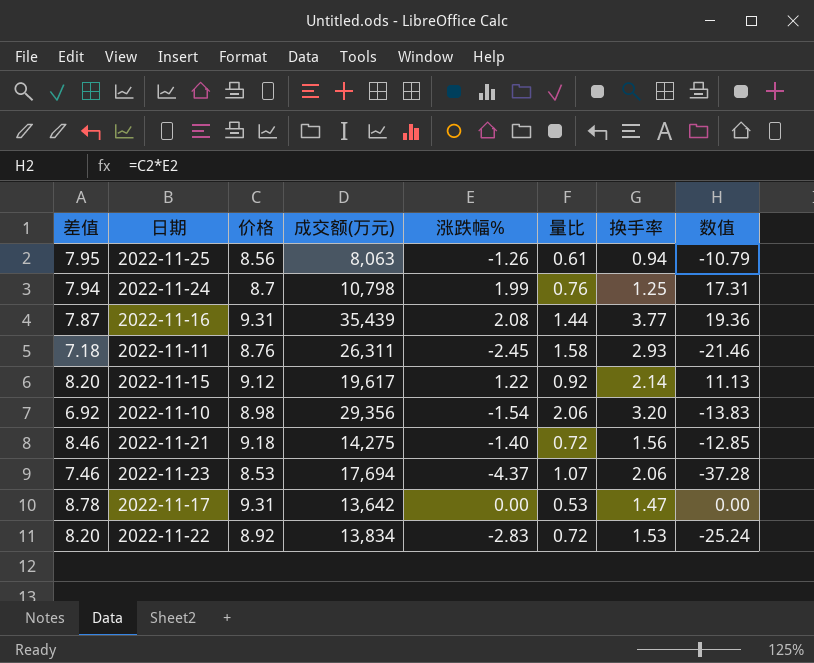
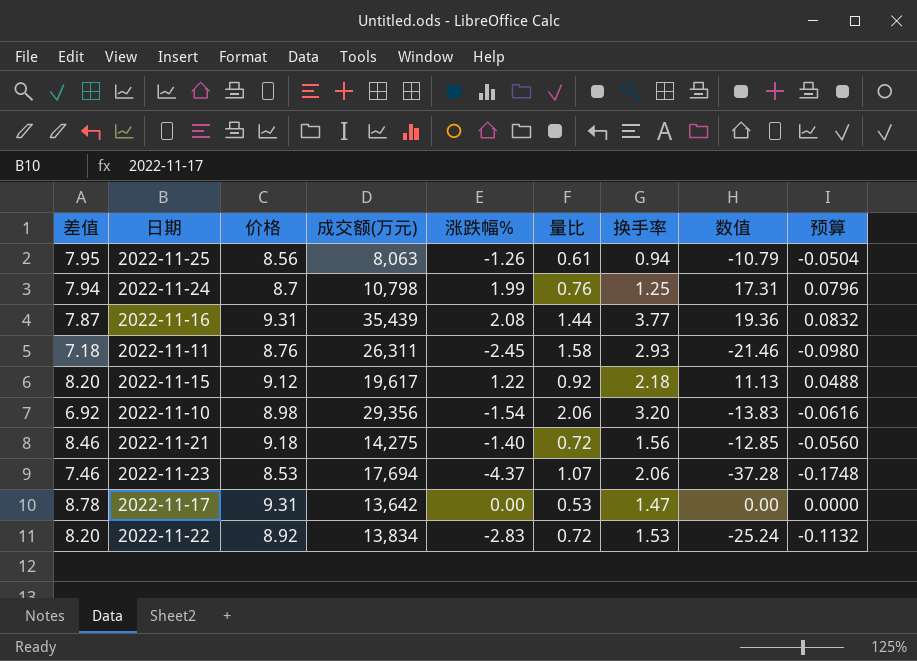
column 预算 | formula: none -> [涨跌幅%] * 0.04
2022-11-15 | 换手率: 2.14 -> 2.18

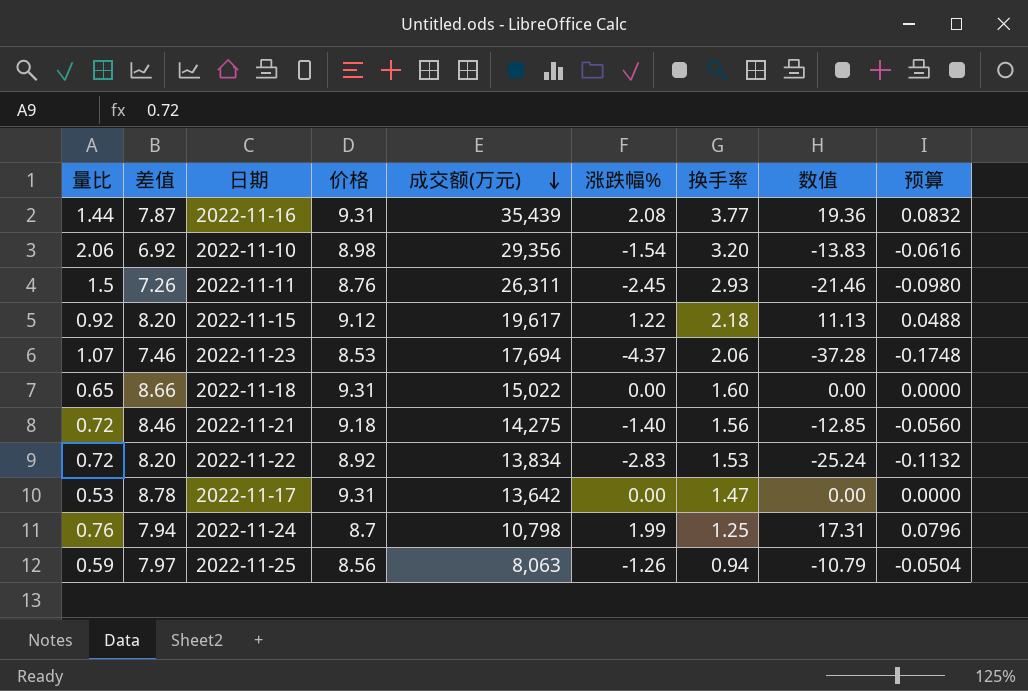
row order: none -> 成交额(万元) descending
column 量比 | position: 6 -> 1
2022-11-11 | 量比: 1.58 -> 1.5
2022-11-11 | 差值: 7.18 -> 7.26
row 2022-11-18: none -> 0.65 | 8.66 | 9.31 | 15,022 | 0.00 | 1.60 | 0.00 | 0.0000
2022-11-25 | 量比: 0.61 -> 0.59
2022-11-25 | 差值: 7.95 -> 7.97

